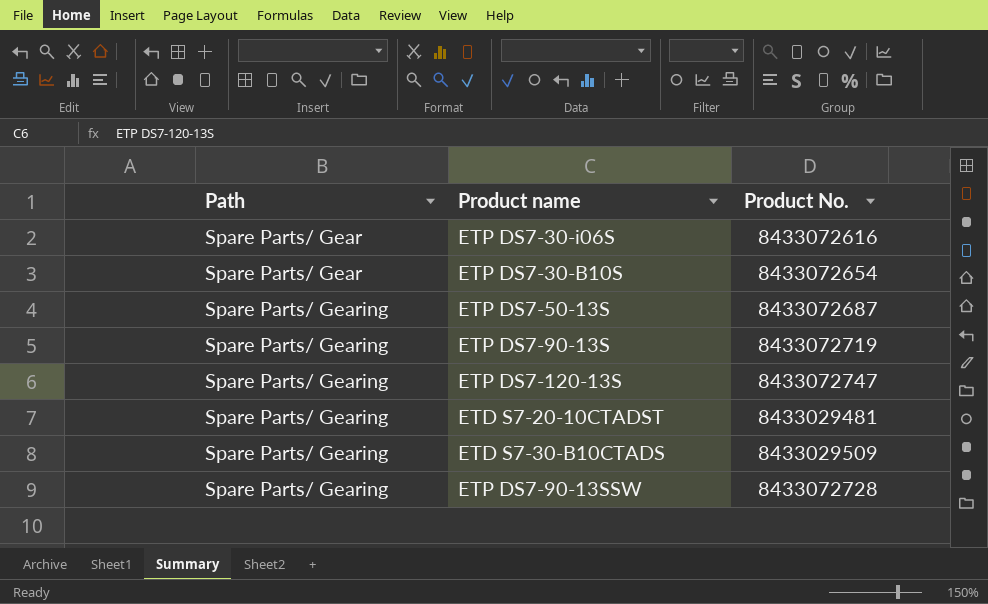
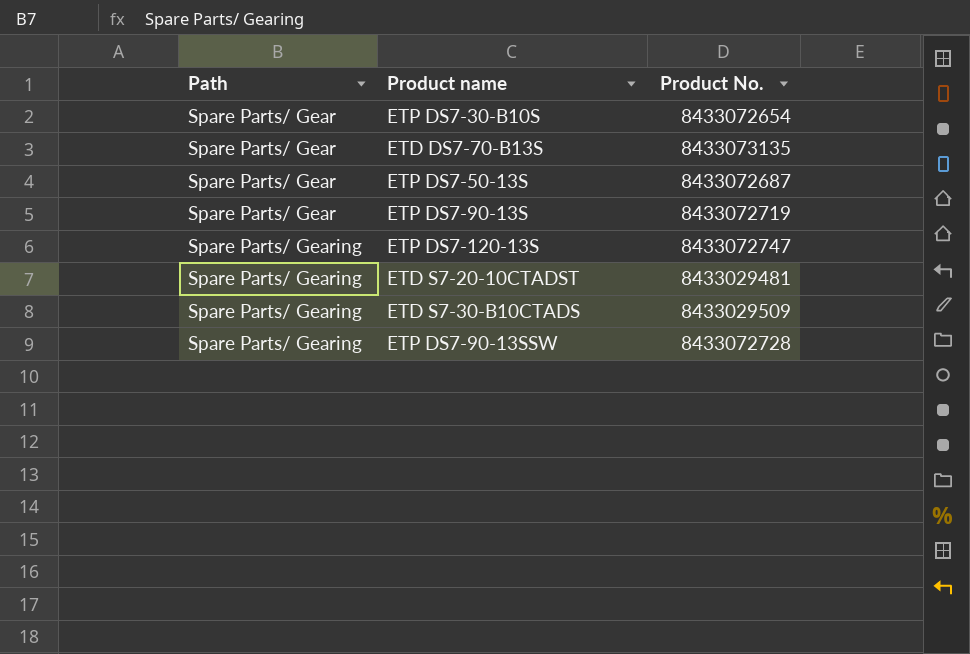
row ETP DS7-30-i06S: Spare Parts/ Gear | 8433072616 -> none
row ETD DS7-70-B13S: none -> Spare Parts/ Gear | 8433073135
ETP DS7-50-13S | Path: Spare Parts/ Gearing -> Spare Parts/ Gear
ETP DS7-90-13S | Path: Spare Parts/ Gearing -> Spare Parts/ Gear

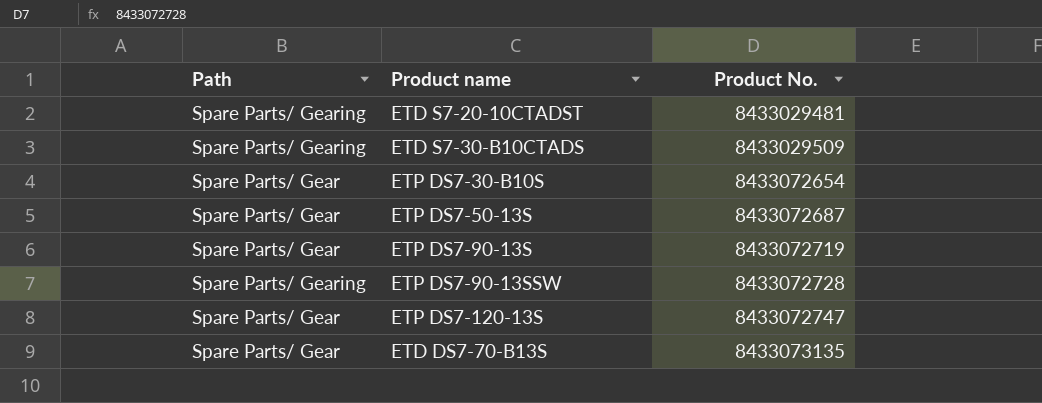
row order: Path ascending -> Product No. ascending
ETP DS7-120-13S | Path: Spare Parts/ Gearing -> Spare Parts/ Gear

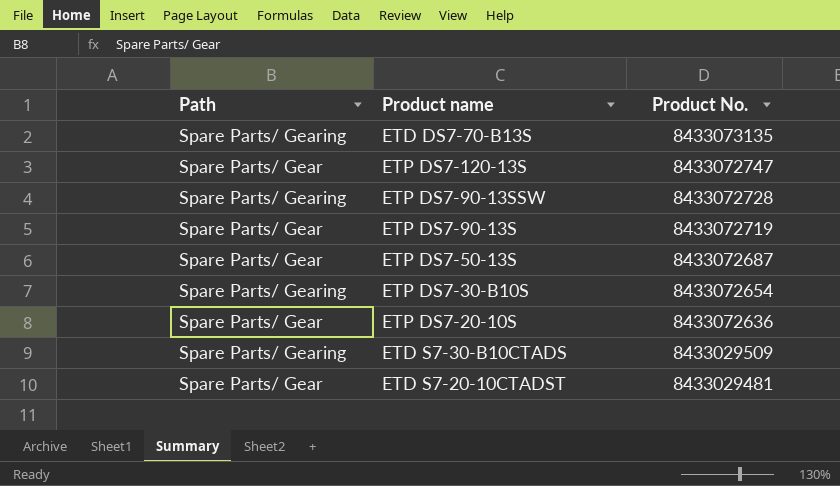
row order: Product No. ascending -> Product No. descending
ETD DS7-70-B13S | Path: Spare Parts/ Gear -> Spare Parts/ Gearing
ETP DS7-30-B10S | Path: Spare Parts/ Gear -> Spare Parts/ Gearing
row ETP DS7-20-10S: none -> Spare Parts/ Gear | 8433072636
ETD S7-20-10CTADST | Path: Spare Parts/ Gearing -> Spare Parts/ Gear

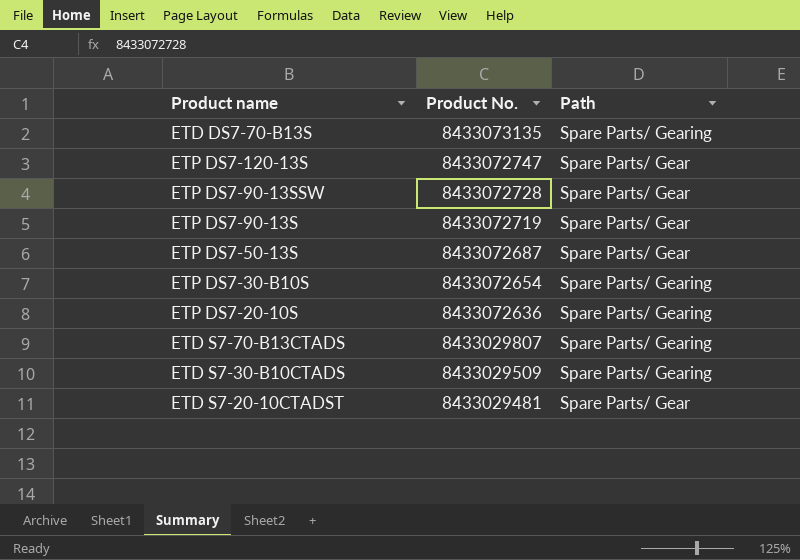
column Path | position: 1 -> 3
ETP DS7-90-13SSW | Path: Spare Parts/ Gearing -> Spare Parts/ Gear
ETP DS7-20-10S | Path: Spare Parts/ Gear -> Spare Parts/ Gearing
row ETD S7-70-B13CTADS: none -> 8433029807 | Spare Parts/ Gearing

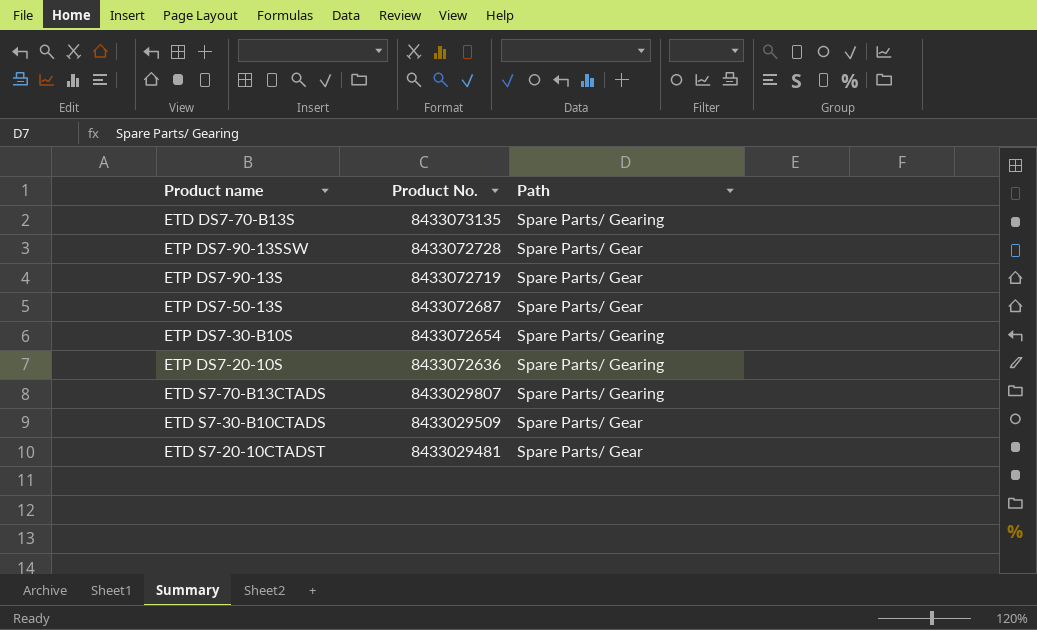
row ETP DS7-120-13S: 8433072747 | Spare Parts/ Gear -> none
ETD S7-30-B10CTADS | Path: Spare Parts/ Gearing -> Spare Parts/ Gear

